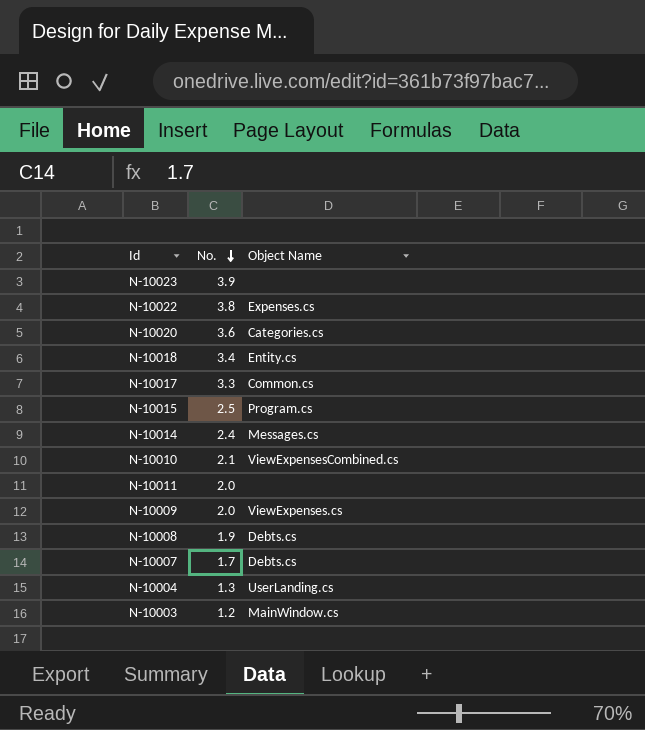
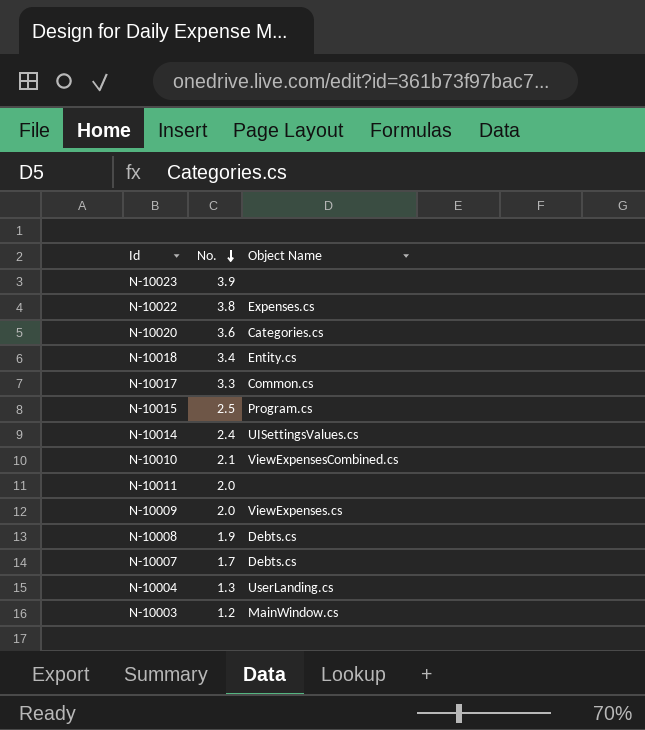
N-10014 | Object Name: Messages.cs -> UISettingsValues.cs

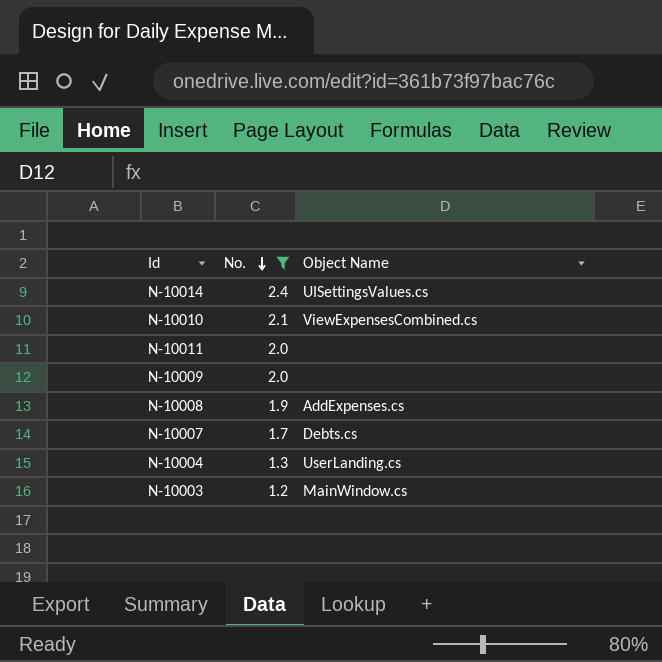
filter: none -> No. <= 2.4
N-10009 | Object Name: ViewExpenses.cs -> none
N-10008 | Object Name: Debts.cs -> AddExpenses.cs

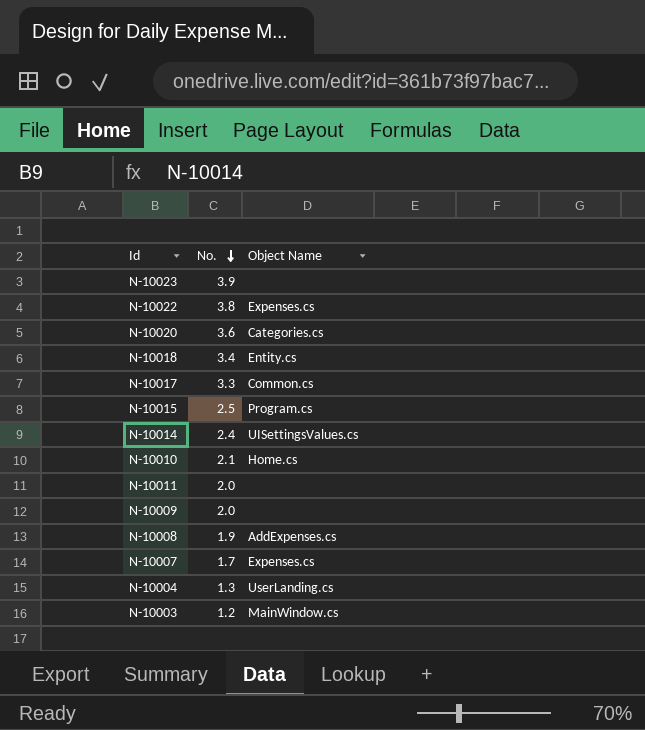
filter: No. <= 2.4 -> none
N-10010 | Object Name: ViewExpensesCombined.cs -> Home.cs
N-10007 | Object Name: Debts.cs -> Expenses.cs

